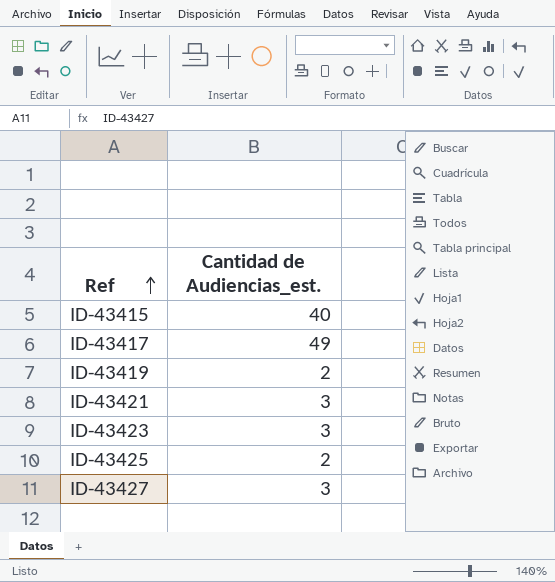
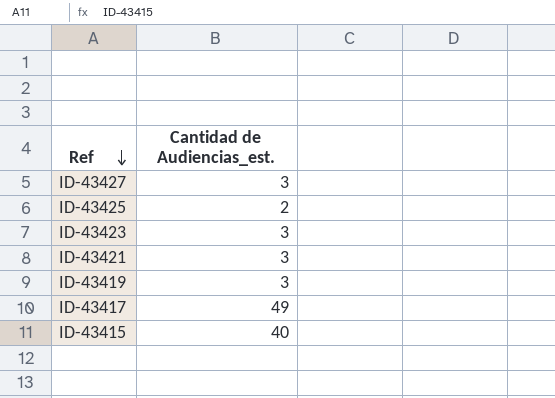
row order: Ref ascending -> Ref descending
ID-43419 | Cantidad de Audiencias_est.: 2 -> 3

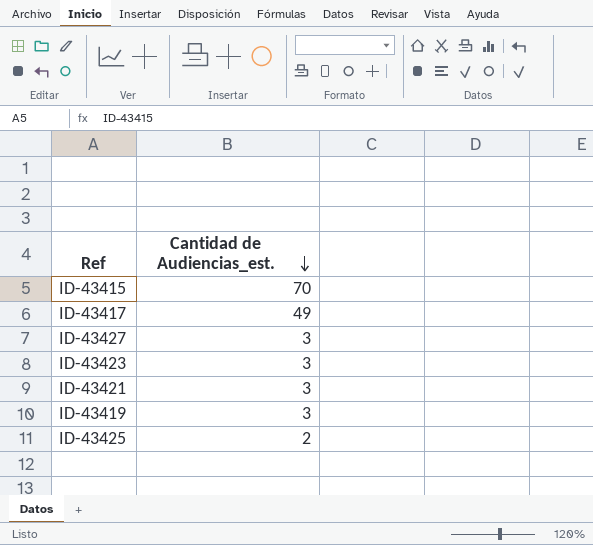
row order: Ref descending -> Cantidad de Audiencias_est. descending
ID-43415 | Cantidad de Audiencias_est.: 40 -> 70

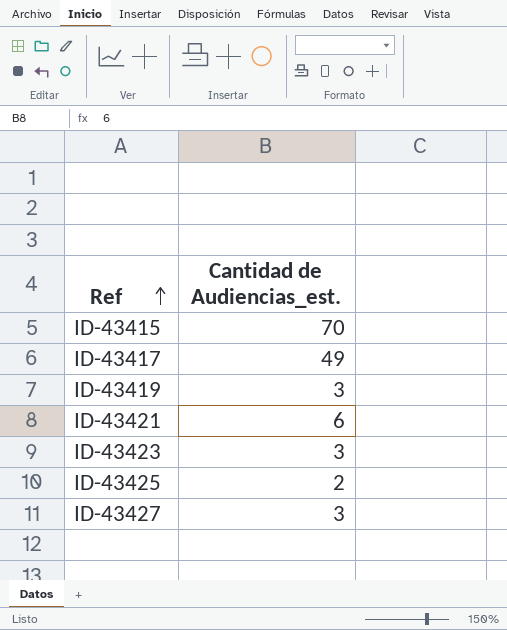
row order: Cantidad de Audiencias_est. descending -> Ref ascending
ID-43421 | Cantidad de Audiencias_est.: 3 -> 6

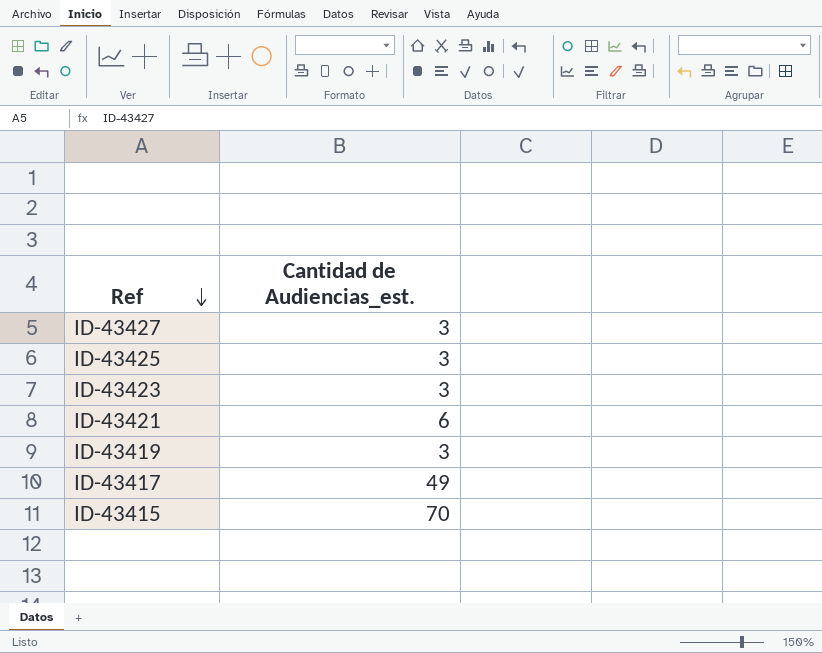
row order: Ref ascending -> Ref descending
ID-43425 | Cantidad de Audiencias_est.: 2 -> 3

